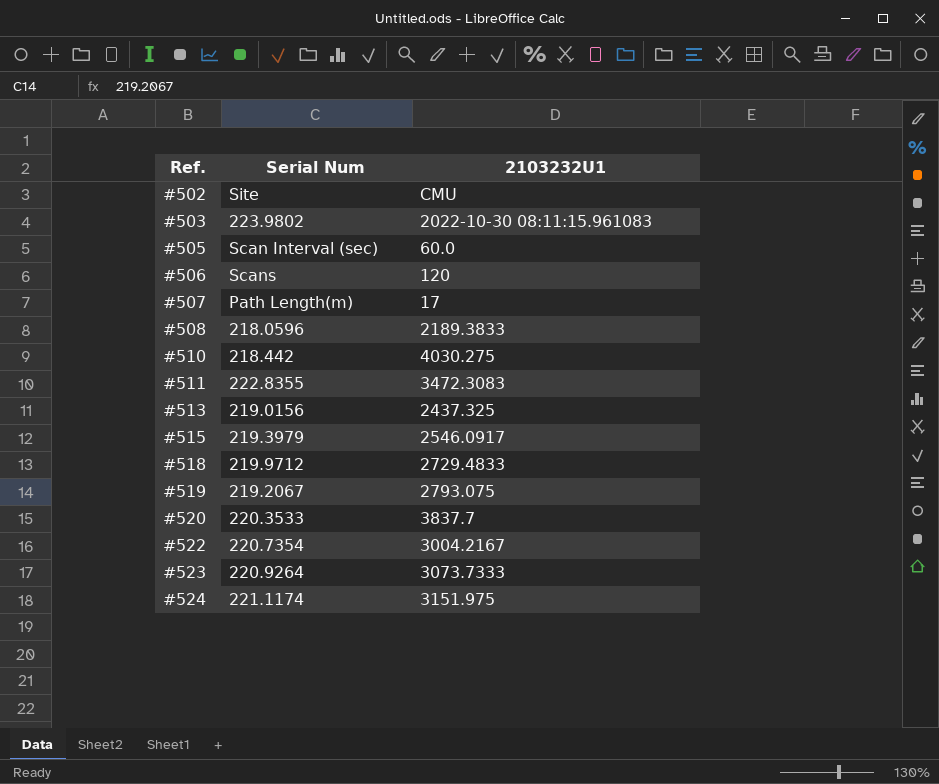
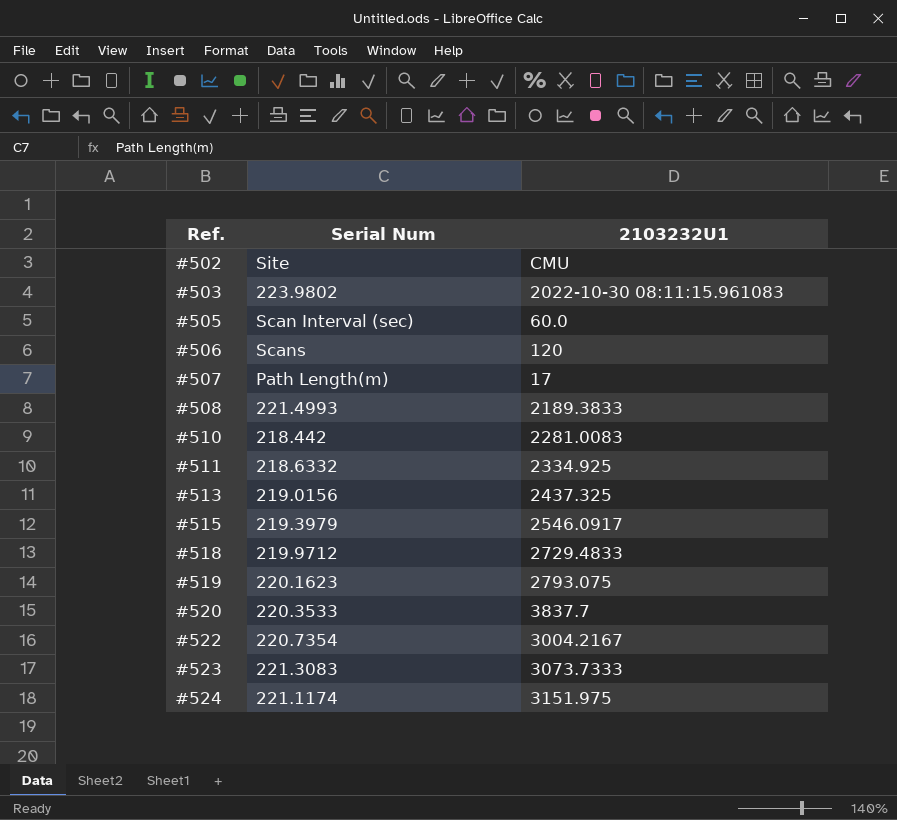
#508 | Serial Num: 218.0596 -> 221.4993
#510 | 2103232U1: 4030.275 -> 2281.0083
#511 | Serial Num: 222.8355 -> 218.6332
#511 | 2103232U1: 3472.3083 -> 2334.925
#519 | Serial Num: 219.2067 -> 220.1623
#523 | Serial Num: 220.9264 -> 221.3083

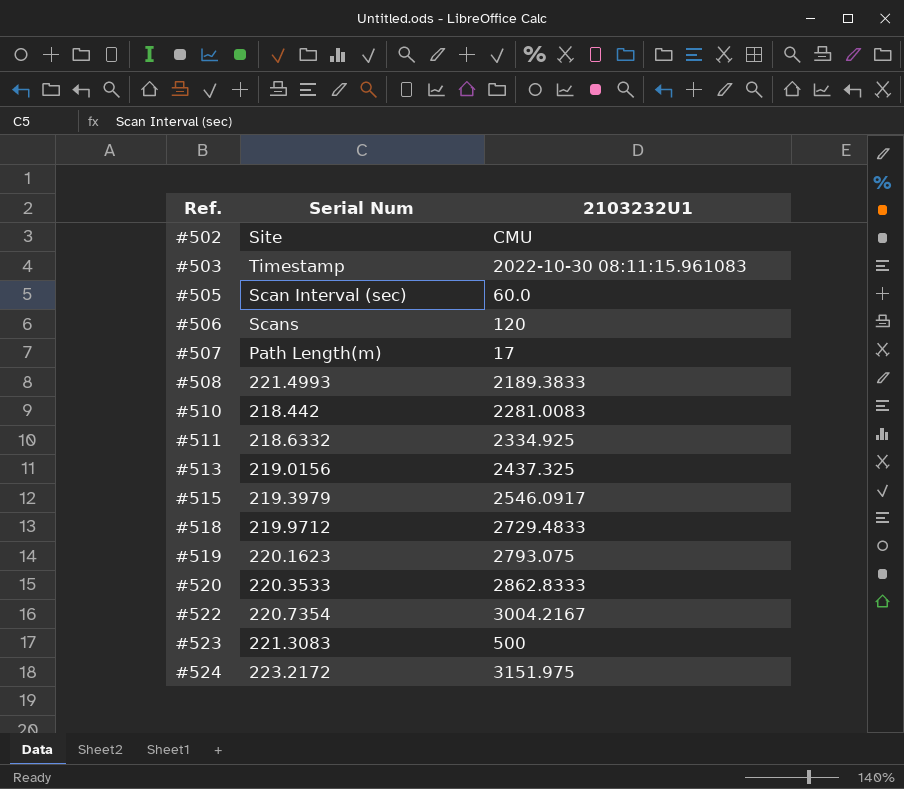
#503 | Serial Num: 223.9802 -> Timestamp
#520 | 2103232U1: 3837.7 -> 2862.8333
#523 | 2103232U1: 3073.7333 -> 500
#524 | Serial Num: 221.1174 -> 223.2172

